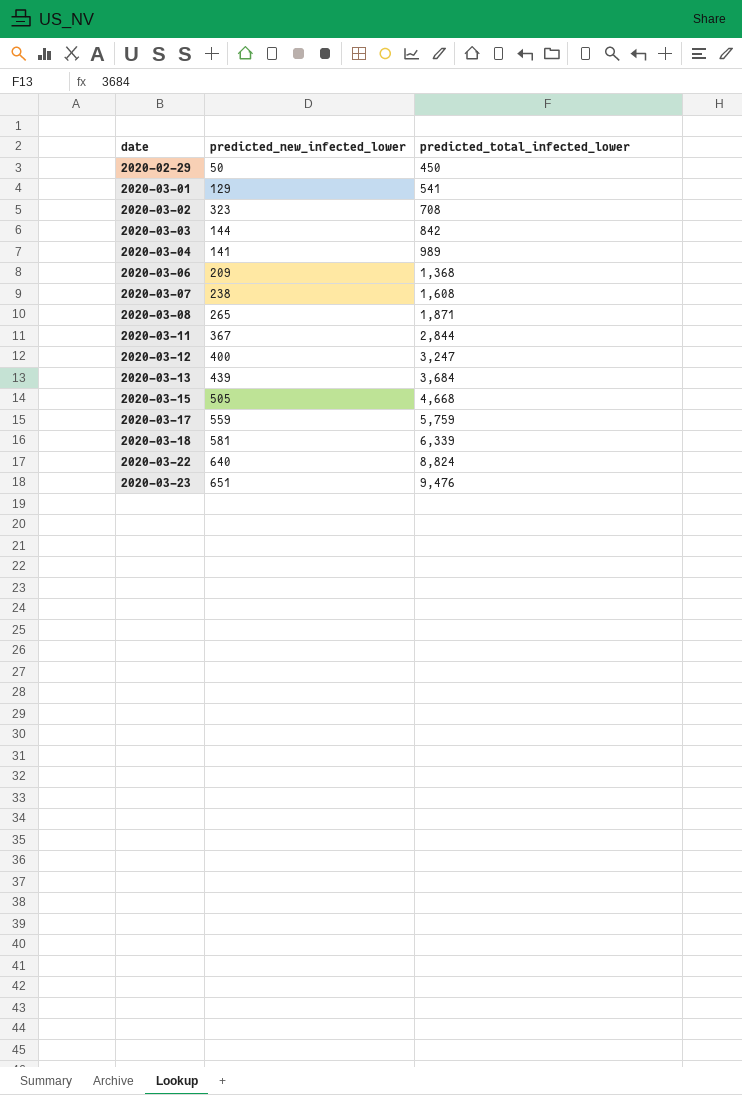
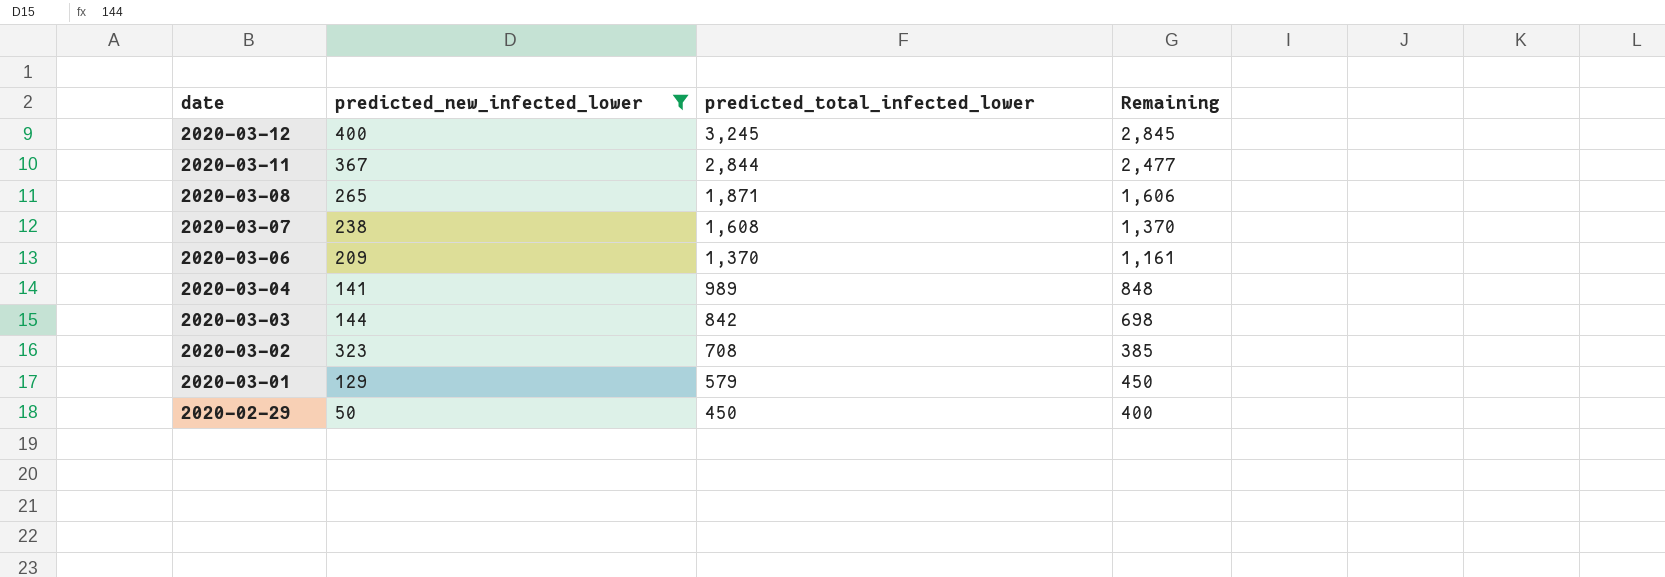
filter: none -> predicted_new_infected_lower <= 400
row order: date ascending -> date descending
column Remaining | formula: none -> [predicted_total_infected_lower] - [predicted_new_infected_lower]
2020-03-12 | predicted_total_infected_lower: 3,247 -> 3,245
2020-03-06 | predicted_total_infected_lower: 1,368 -> 1,370
2020-03-01 | predicted_total_infected_lower: 541 -> 579

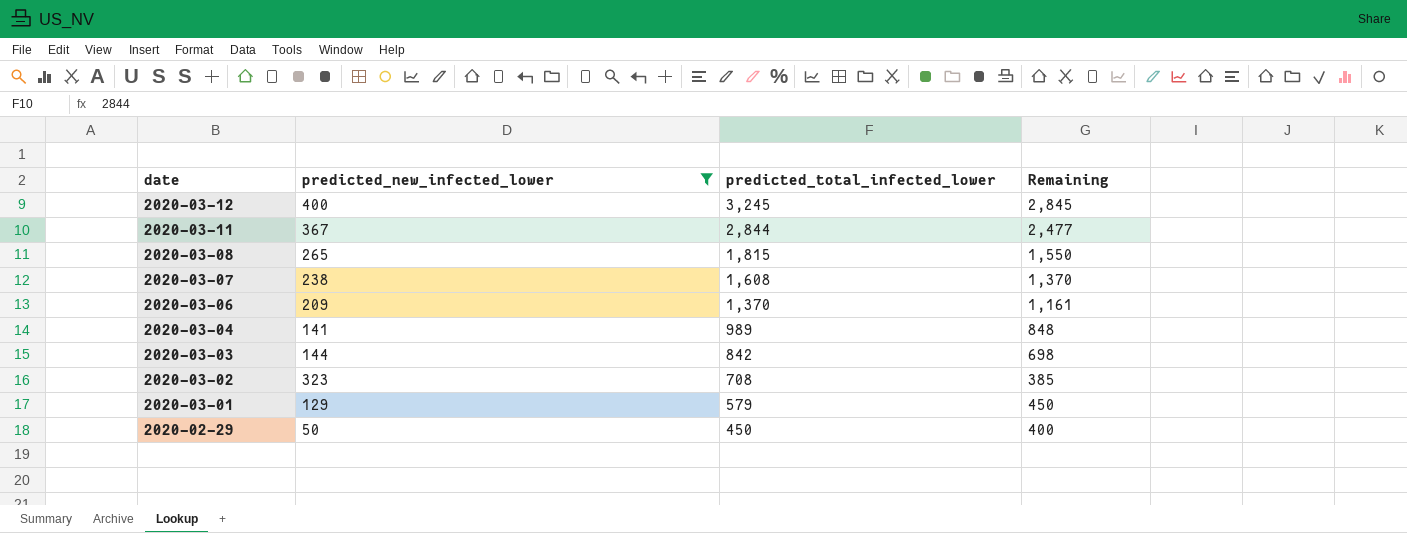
2020-03-08 | predicted_total_infected_lower: 1,871 -> 1,815
2020-03-08 | Remaining: 1,606 -> 1,550

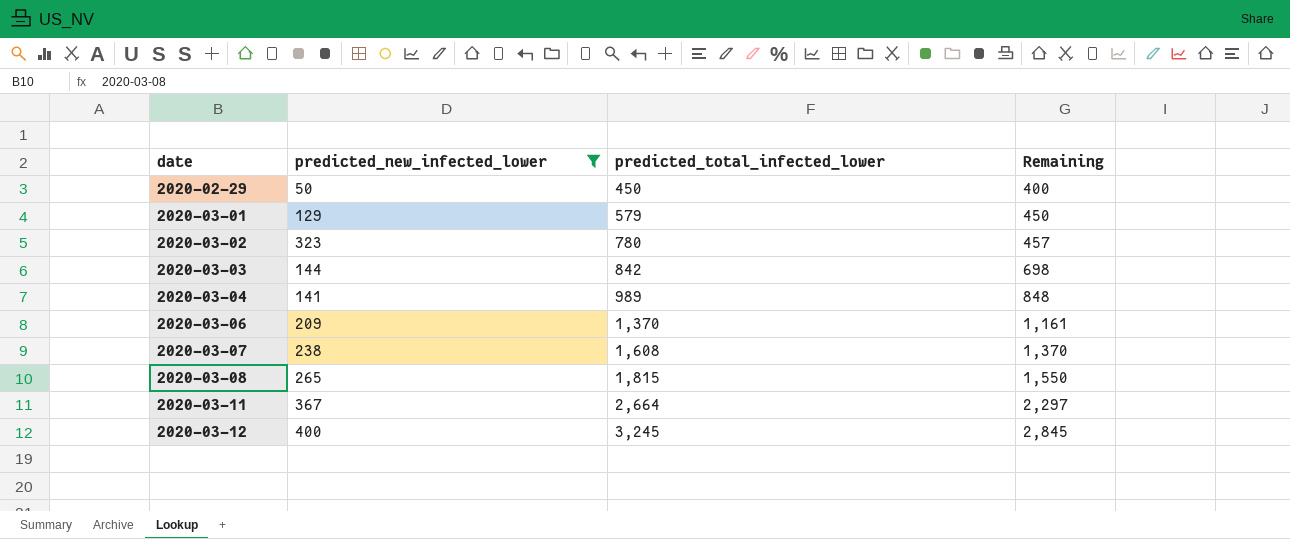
row order: date descending -> date ascending
2020-03-02 | predicted_total_infected_lower: 708 -> 780
2020-03-02 | Remaining: 385 -> 457
2020-03-11 | predicted_total_infected_lower: 2,844 -> 2,664
2020-03-11 | Remaining: 2,477 -> 2,297

